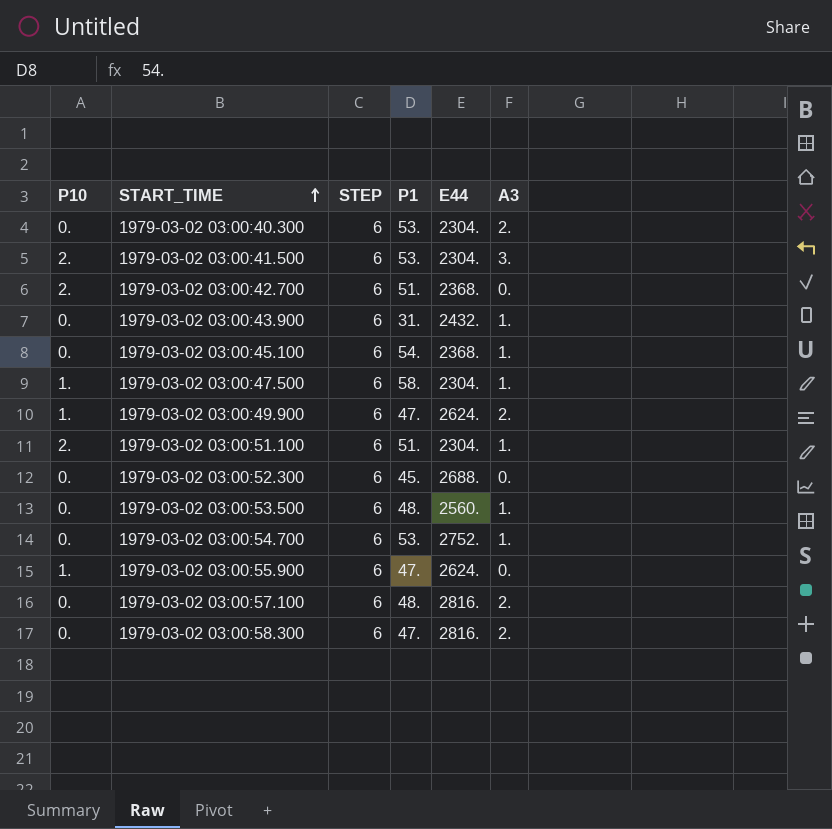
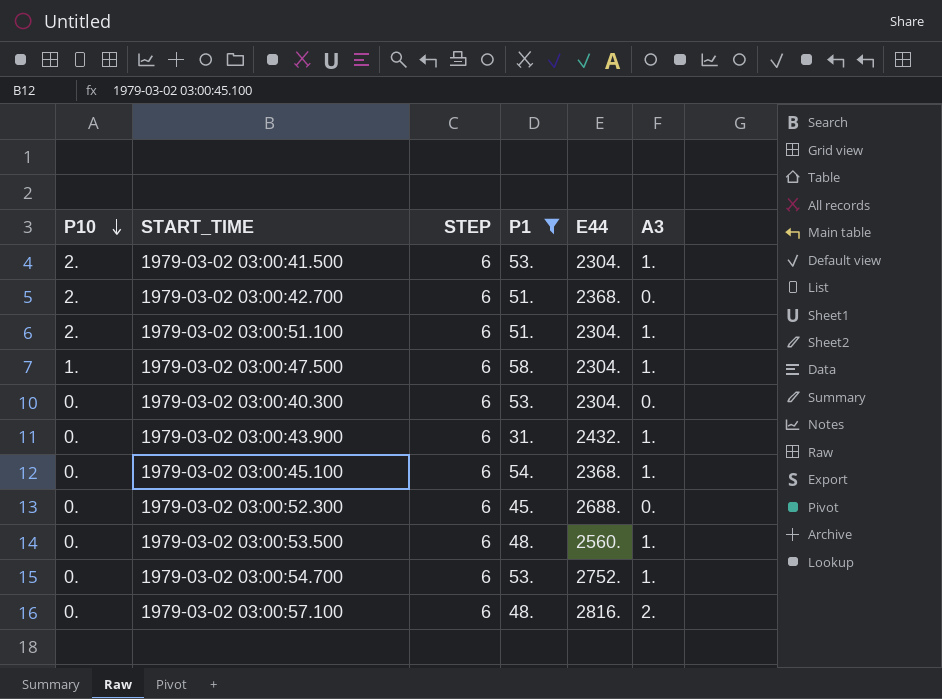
filter: none -> P1 != 47.
row order: START_TIME ascending -> P10 descending
1979-03-02 03:00:41.500 | A3: 3. -> 1.
1979-03-02 03:00:40.300 | A3: 2. -> 0.

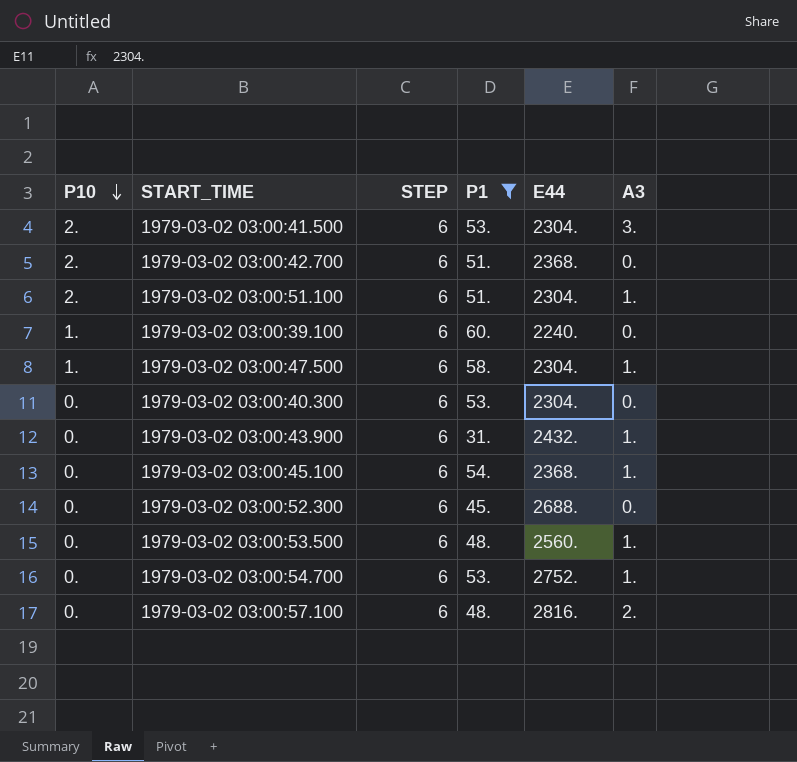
1979-03-02 03:00:41.500 | A3: 1. -> 3.
row 1979-03-02 03:00:39.100: none -> 1. | 6 | 60. | 2240. | 0.

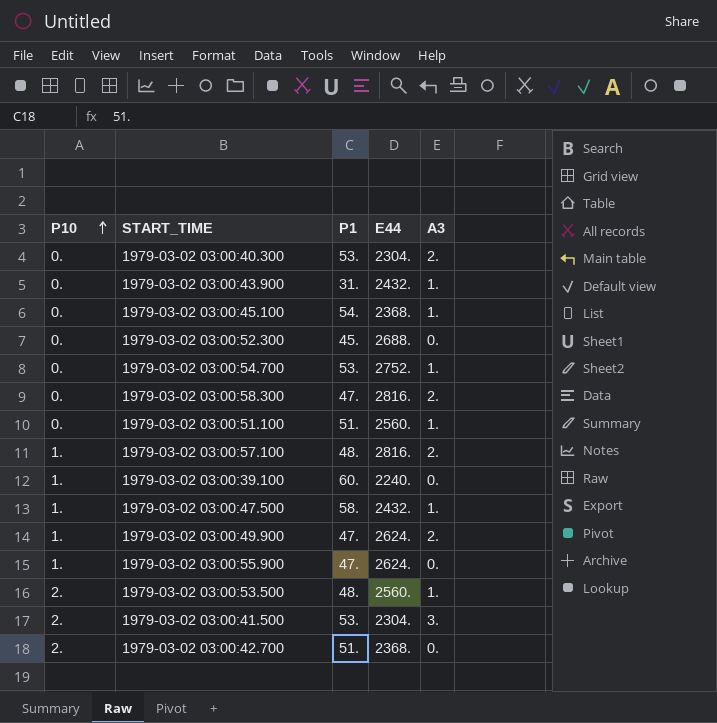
filter: P1 != 47. -> none
row order: P10 descending -> P10 ascending
column STEP | position: 3 -> none
1979-03-02 03:00:40.300 | A3: 0. -> 2.
1979-03-02 03:00:51.100 | P10: 2. -> 0.
1979-03-02 03:00:51.100 | E44: 2304. -> 2560.
1979-03-02 03:00:57.100 | P10: 0. -> 1.
1979-03-02 03:00:47.500 | E44: 2304. -> 2432.
1979-03-02 03:00:53.500 | P10: 0. -> 2.

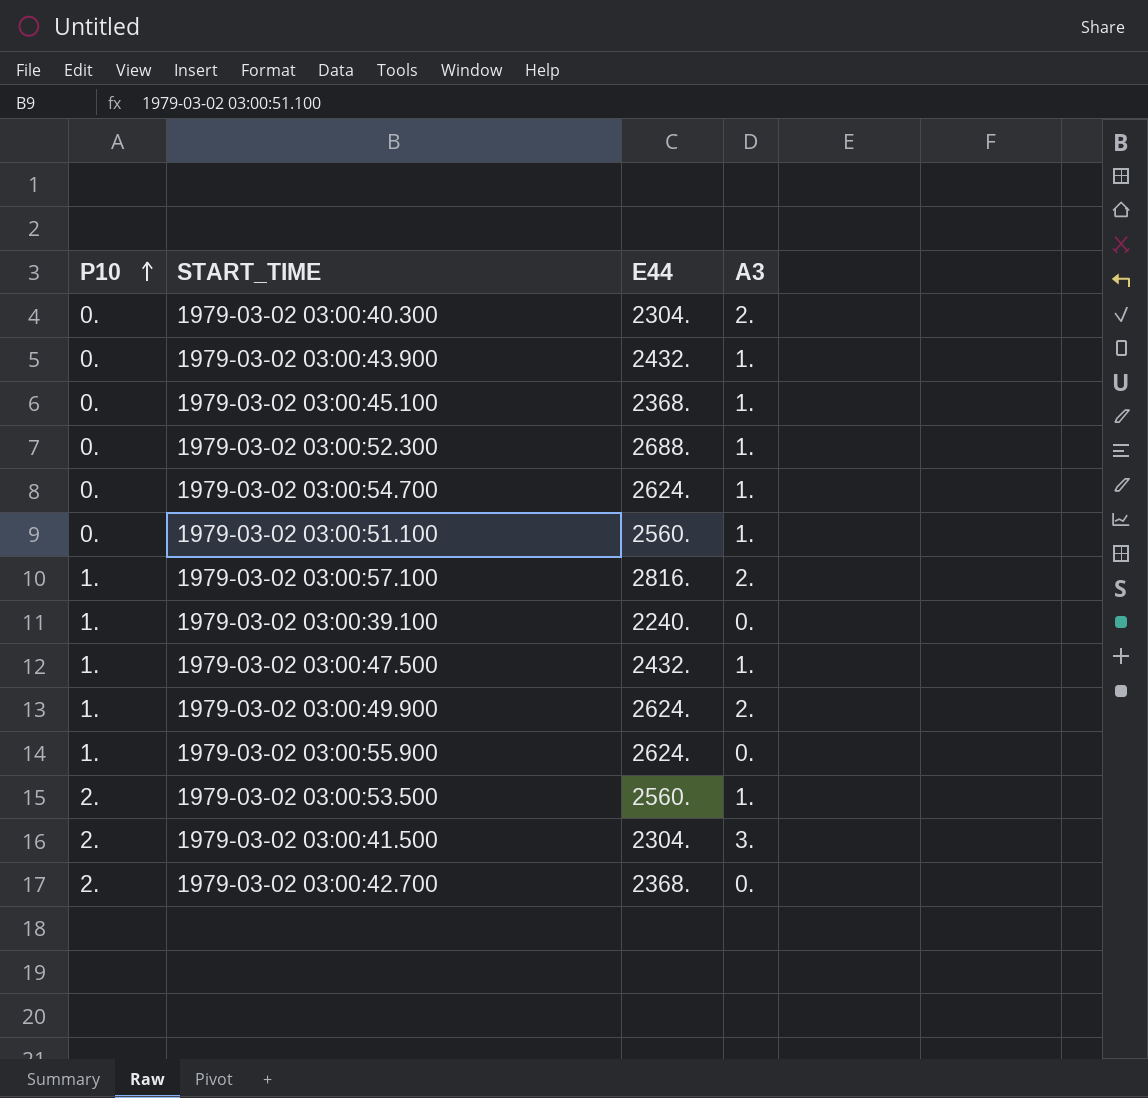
column P1 | position: 3 -> none
row 1979-03-02 03:00:58.300: 0. | 47. | 2816. | 2. -> none
1979-03-02 03:00:52.300 | A3: 0. -> 1.
1979-03-02 03:00:54.700 | E44: 2752. -> 2624.

